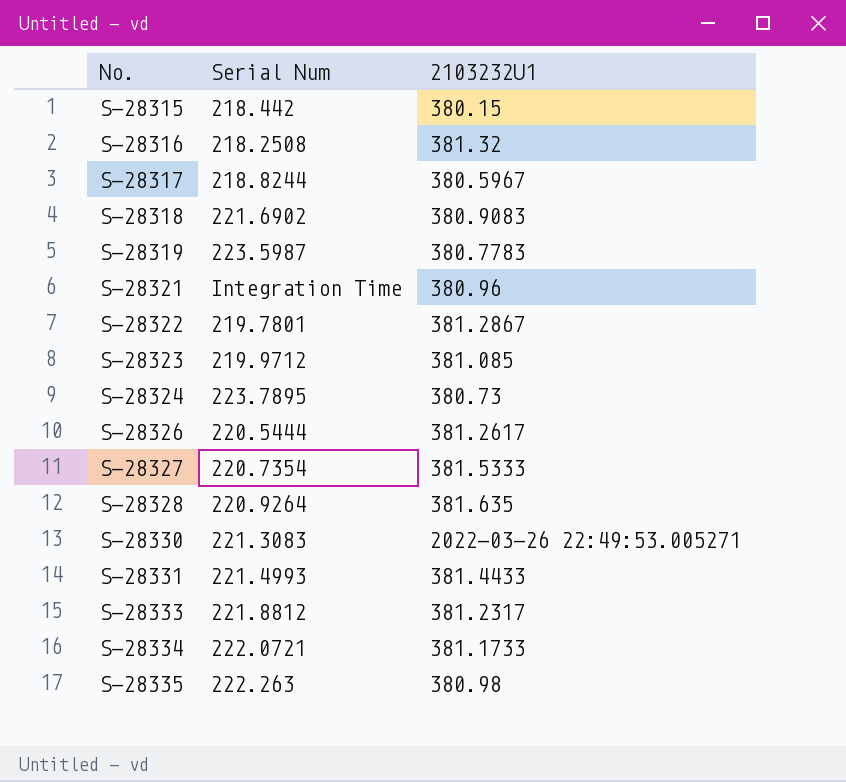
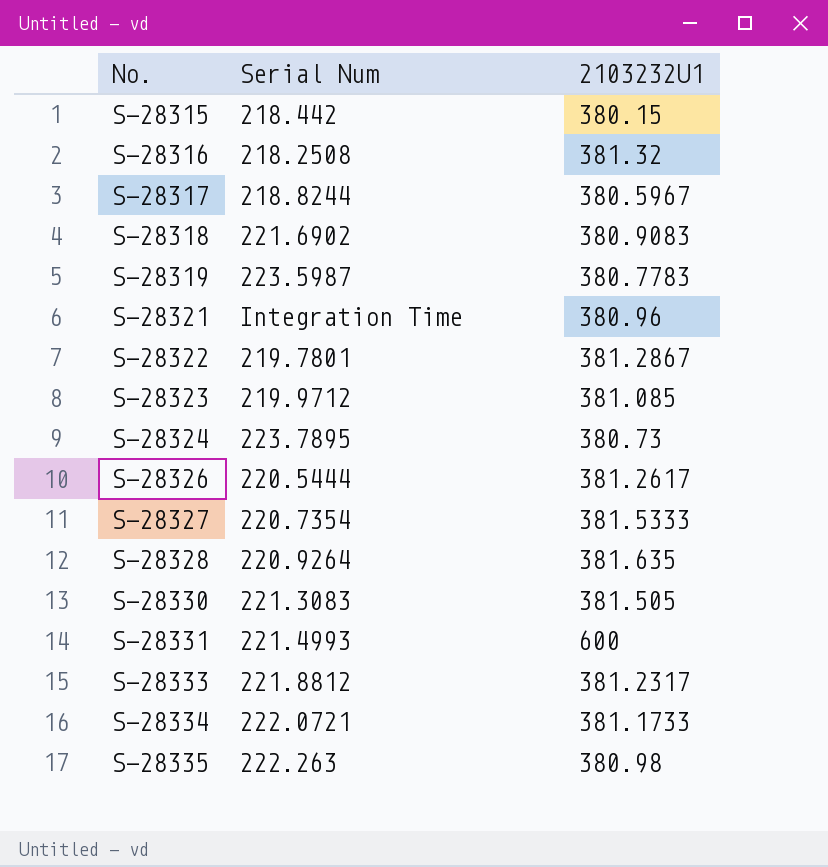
S-28330 | 2103232U1: 2022-03-26 22:49:53.005271 -> 381.505
S-28331 | 2103232U1: 381.4433 -> 600

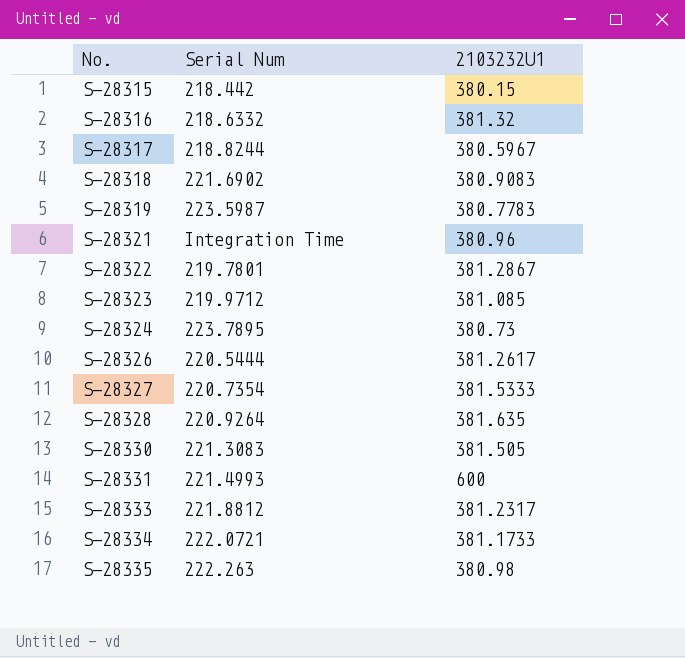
S-28316 | Serial Num: 218.2508 -> 218.6332

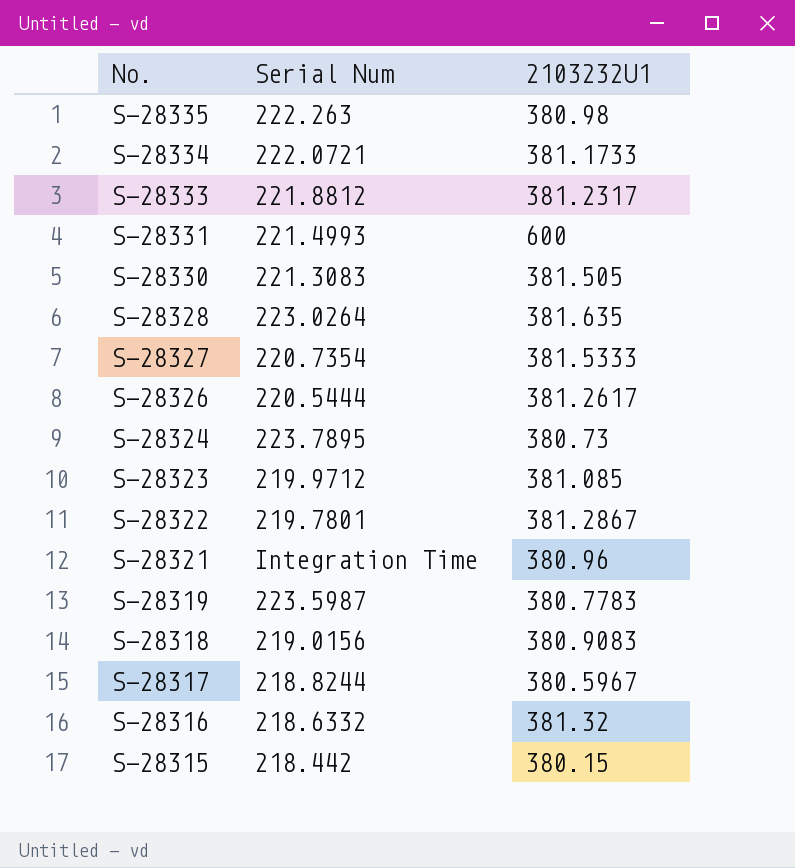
row order: No. ascending -> No. descending
S-28328 | Serial Num: 220.9264 -> 223.0264
S-28318 | Serial Num: 221.6902 -> 219.0156

